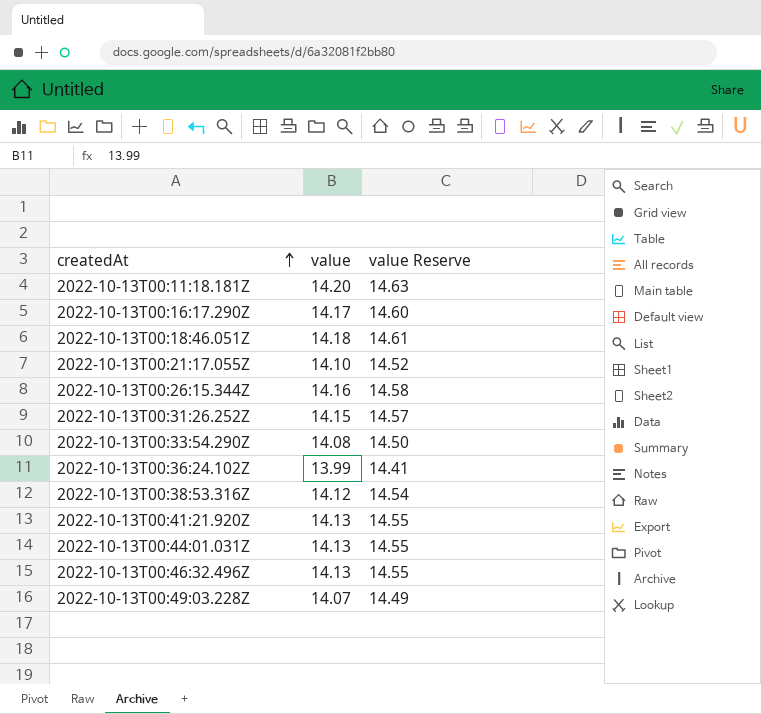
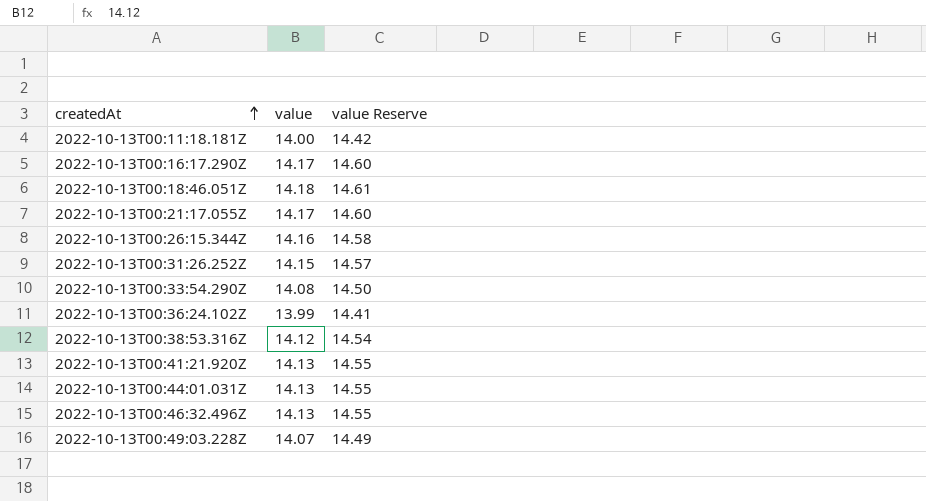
2022-10-13T00:11:18.181Z | value: 14.20 -> 14.00
2022-10-13T00:11:18.181Z | value Reserve: 14.63 -> 14.42
2022-10-13T00:21:17.055Z | value: 14.10 -> 14.17
2022-10-13T00:21:17.055Z | value Reserve: 14.52 -> 14.60

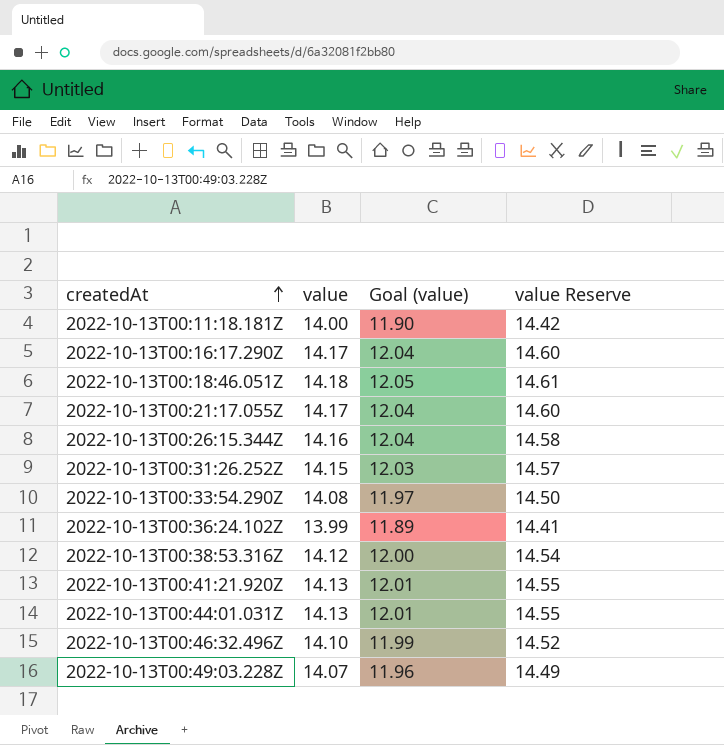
column Goal (value) | formula: none -> [value] * 0.85
2022-10-13T00:46:32.496Z | value: 14.13 -> 14.10
2022-10-13T00:46:32.496Z | value Reserve: 14.55 -> 14.52

